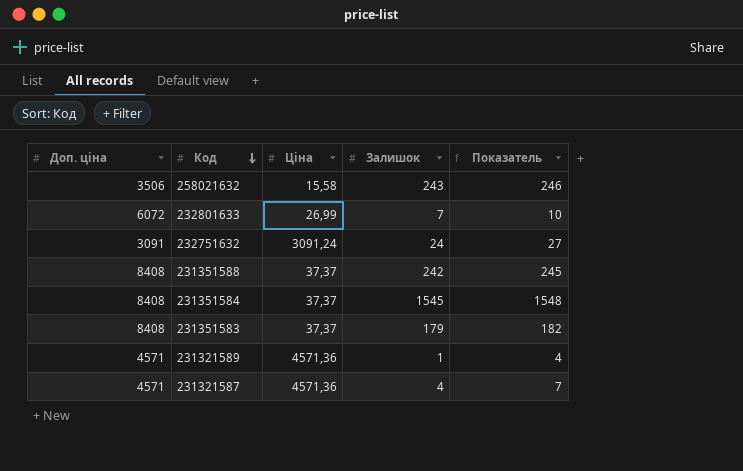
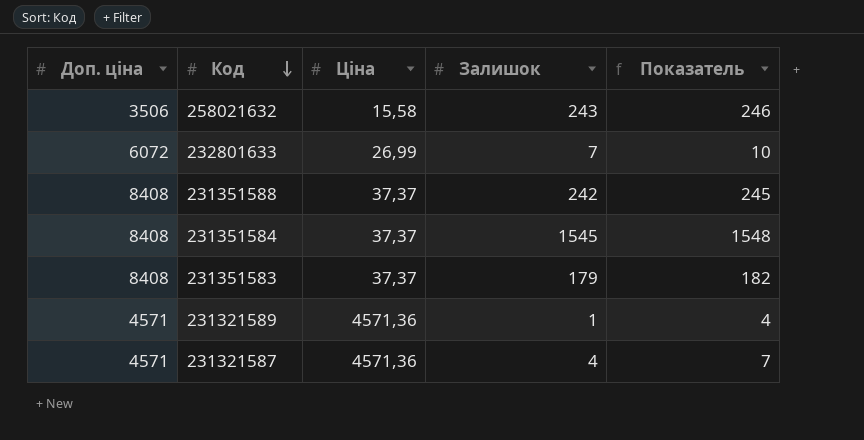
row 232751632: 3091 | 3091,24 | 24 | 27 -> none

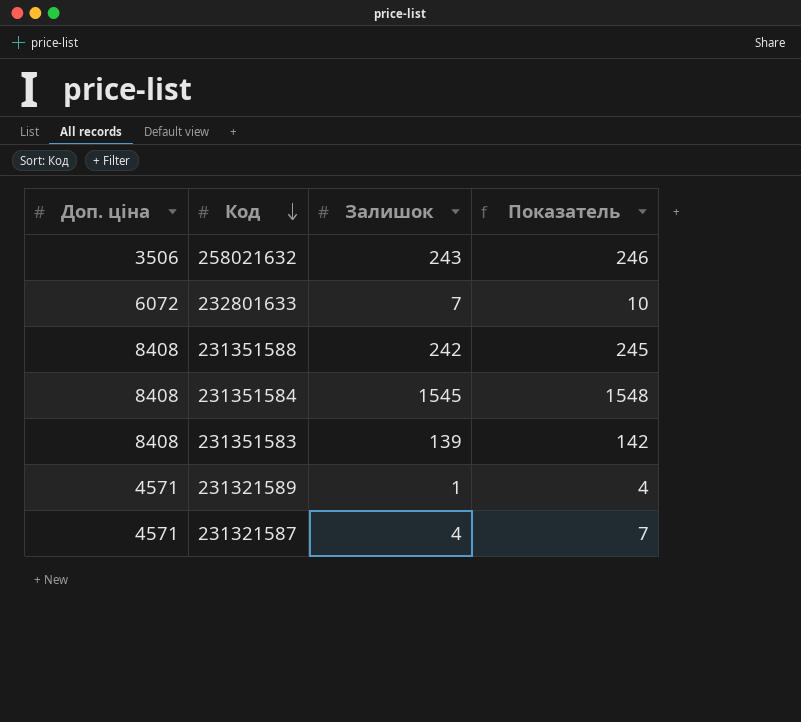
column Ціна | position: 3 -> none
231351583 | Залишок: 179 -> 139
231351583 | Показатель: 182 -> 142

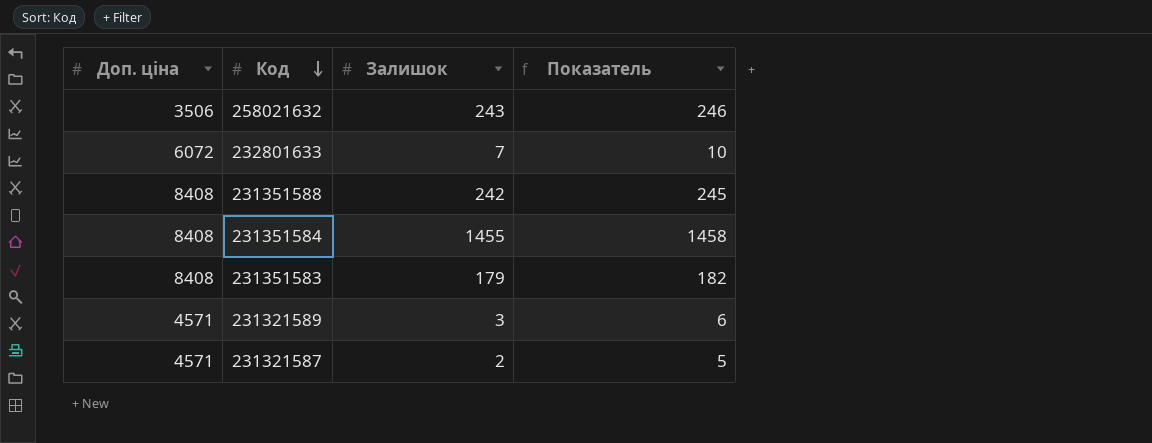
231351584 | Залишок: 1545 -> 1455
231351584 | Показатель: 1548 -> 1458
231351583 | Залишок: 139 -> 179
231351583 | Показатель: 142 -> 182
231321589 | Залишок: 1 -> 3
231321589 | Показатель: 4 -> 6
231321587 | Залишок: 4 -> 2
231321587 | Показатель: 7 -> 5

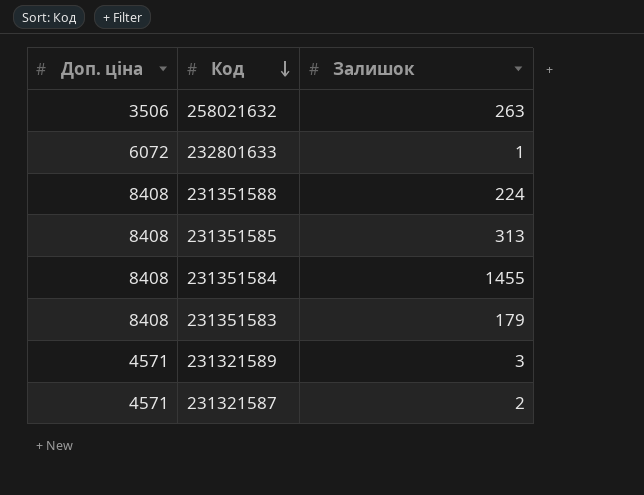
column Показатель | formula: [Залишок] + 3 -> none
258021632 | Залишок: 243 -> 263
232801633 | Залишок: 7 -> 1
231351588 | Залишок: 242 -> 224
row 231351585: none -> 8408 | 313

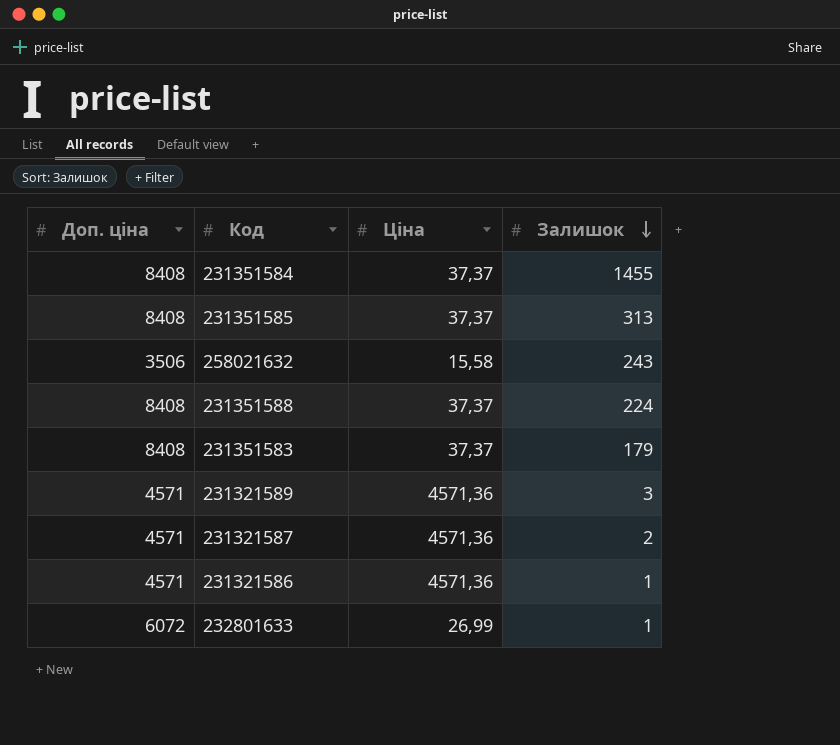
row order: Код descending -> Залишок descending
column Ціна | position: none -> 3
258021632 | Залишок: 263 -> 243
row 231321586: none -> 4571 | 4571,36 | 1

